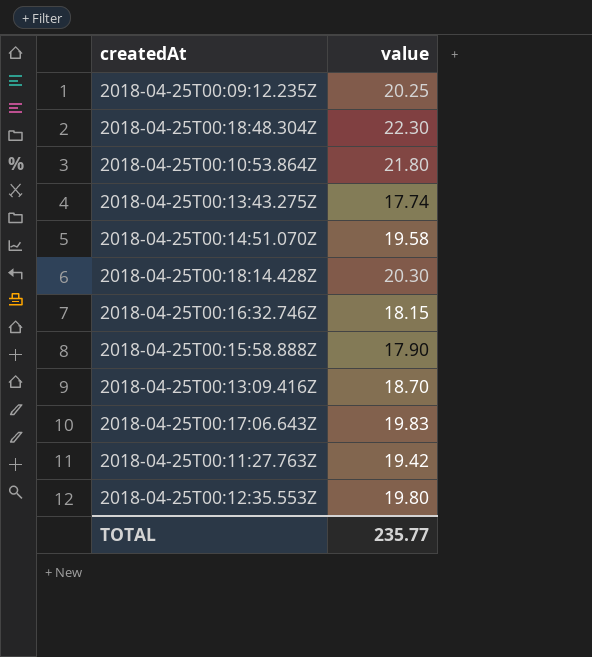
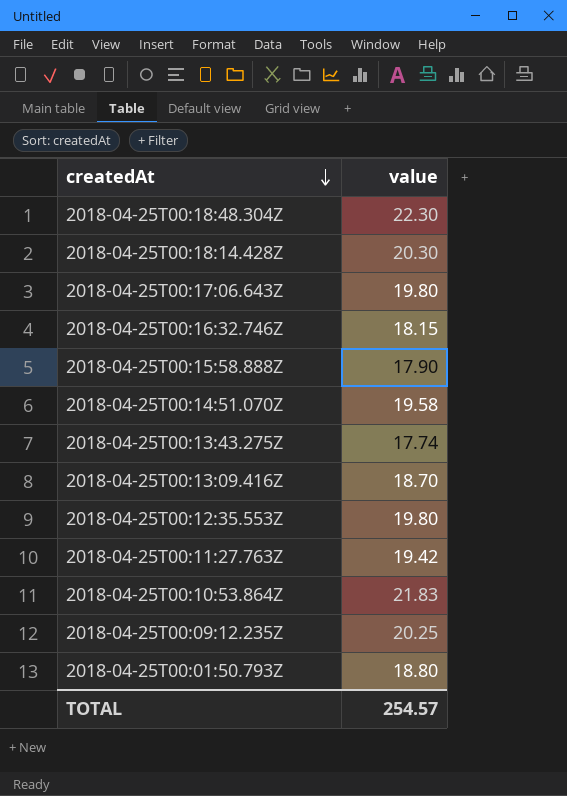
row order: none -> createdAt descending
2018-04-25T00:17:06.643Z | value: 19.83 -> 19.80
2018-04-25T00:10:53.864Z | value: 21.80 -> 21.83
row 2018-04-25T00:01:50.793Z: none -> 18.80
TOTAL | value: 235.77 -> 254.57

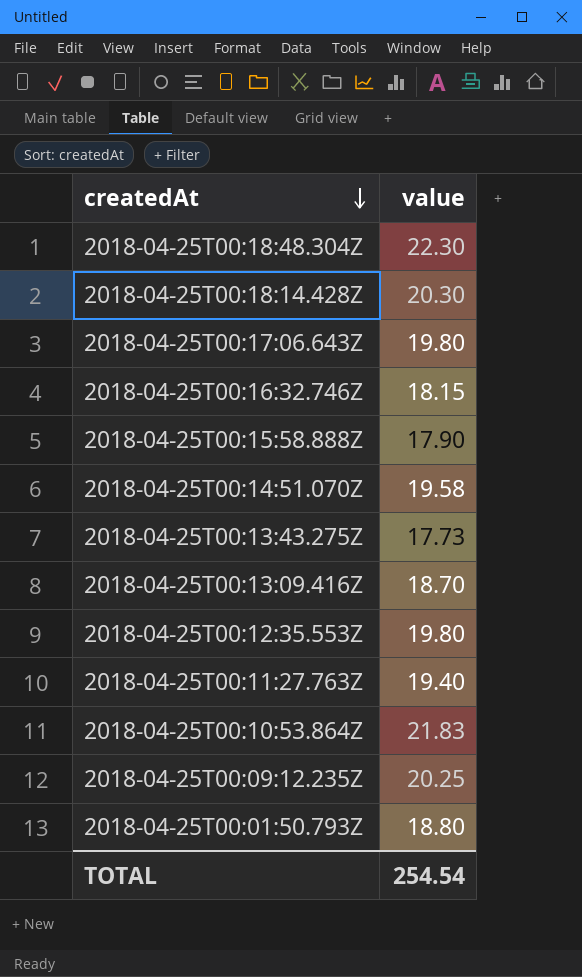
2018-04-25T00:13:43.275Z | value: 17.74 -> 17.73
2018-04-25T00:11:27.763Z | value: 19.42 -> 19.40
TOTAL | value: 254.57 -> 254.54

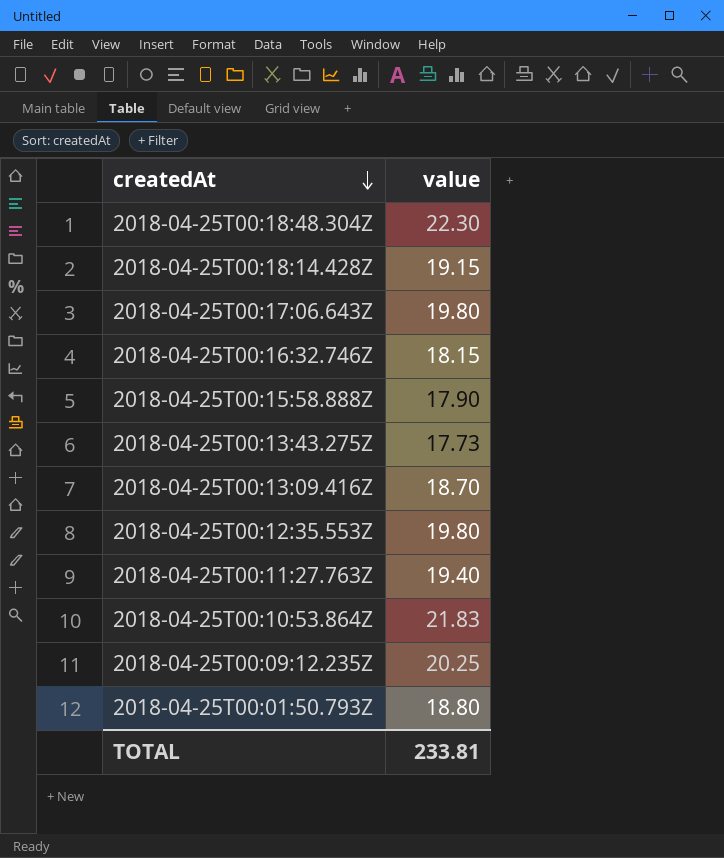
row 2018-04-25T00:14:51.070Z: 19.58 -> none
2018-04-25T00:18:14.428Z | value: 20.30 -> 19.15
TOTAL | value: 254.54 -> 233.81

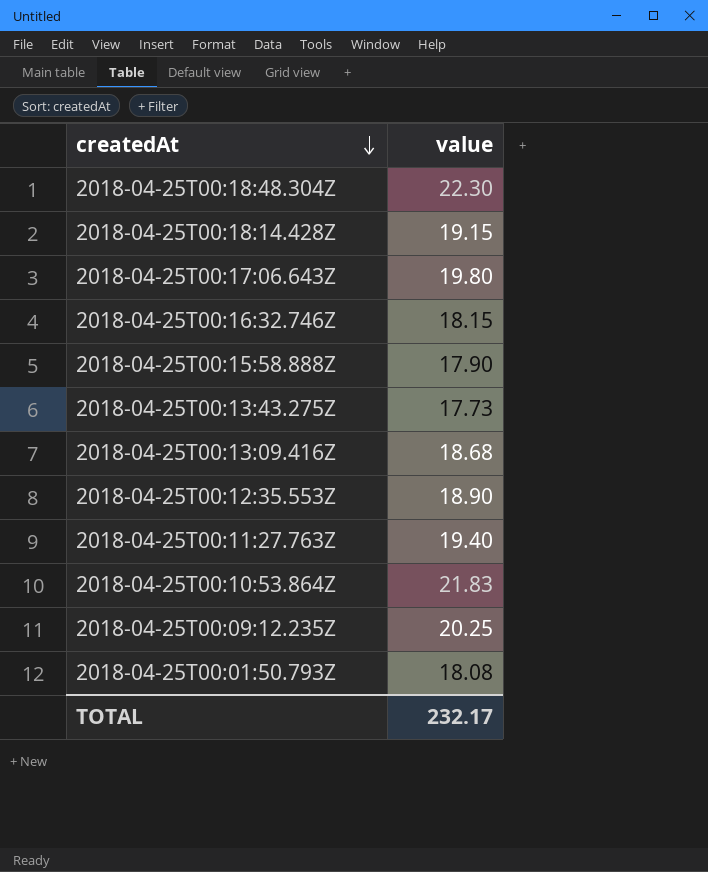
2018-04-25T00:13:09.416Z | value: 18.70 -> 18.68
2018-04-25T00:12:35.553Z | value: 19.80 -> 18.90
2018-04-25T00:01:50.793Z | value: 18.80 -> 18.08
TOTAL | value: 233.81 -> 232.17

